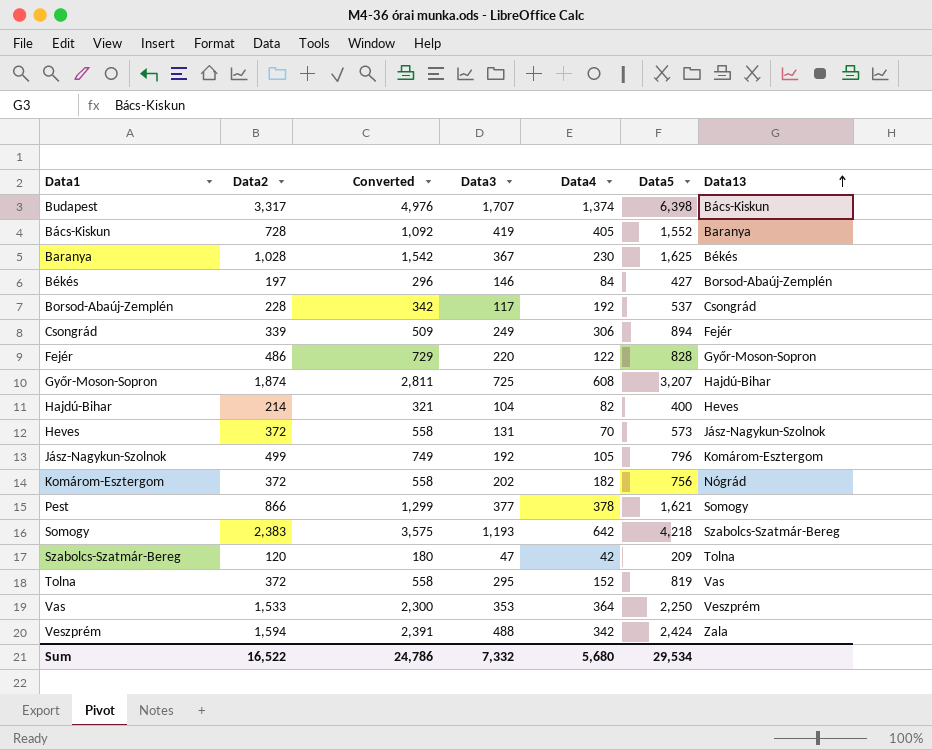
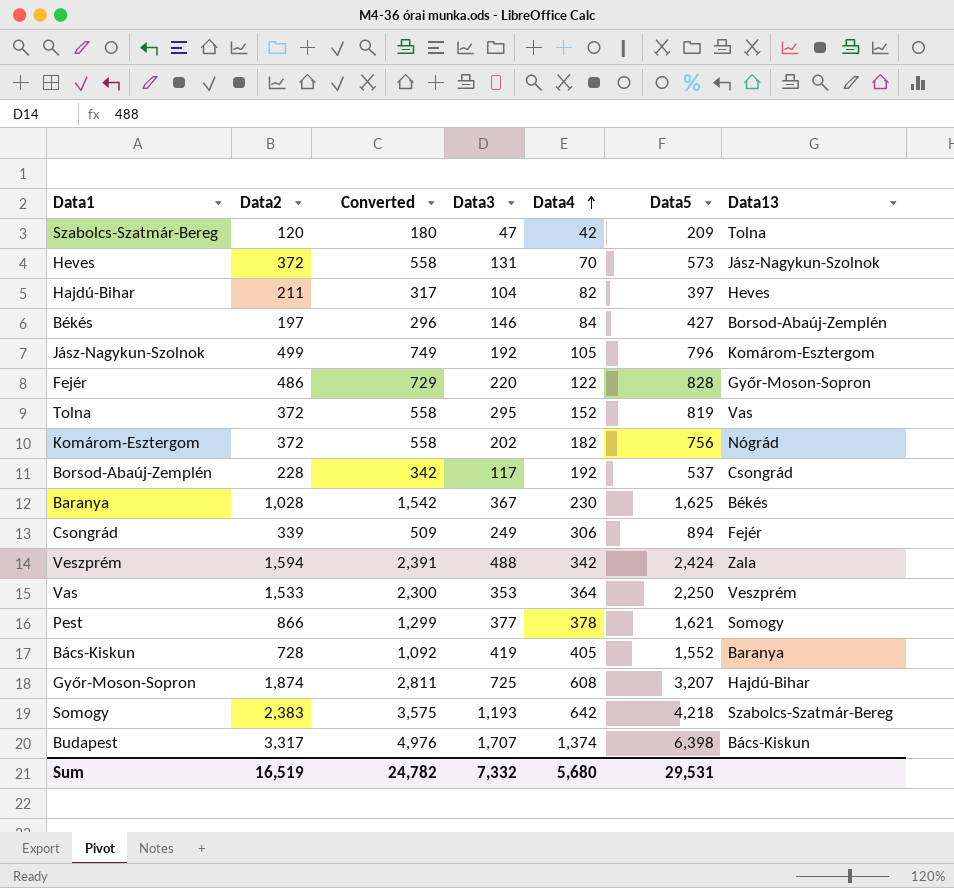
row order: Data13 ascending -> Data4 ascending
Hajdú-Bihar | Data2: 214 -> 211
Hajdú-Bihar | Converted: 321 -> 317
Hajdú-Bihar | Data5: 400 -> 397
Sum | Data2: 16,522 -> 16,519
Sum | Converted: 24,786 -> 24,782
Sum | Data5: 29,534 -> 29,531

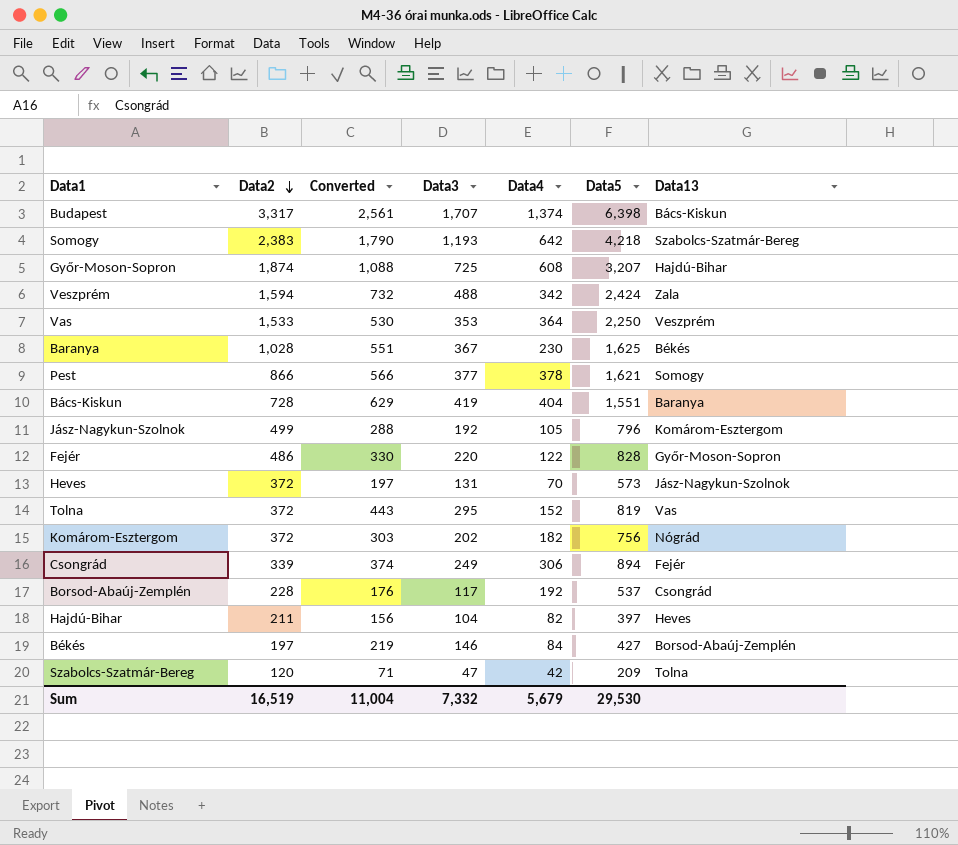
row order: Data4 ascending -> Data2 descending
column Converted | formula: [Data2] * 1.5 -> [Data3] * 1.5
Bács-Kiskun | Data4: 405 -> 404
Bács-Kiskun | Data5: 1,552 -> 1,551
Sum | Converted: 24,782 -> 11,004
Sum | Data4: 5,680 -> 5,679
Sum | Data5: 29,531 -> 29,530

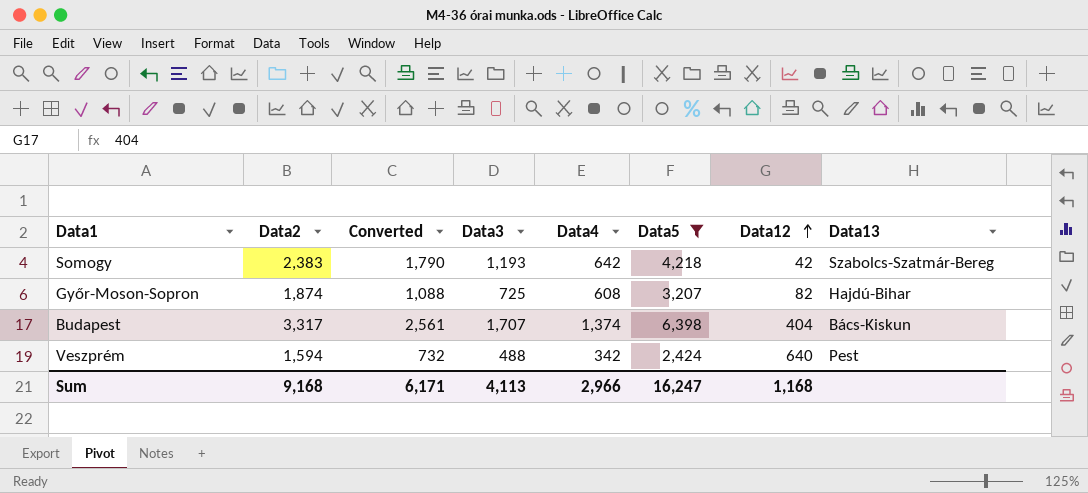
filter: none -> Data5 >= 2,424
row order: Data2 descending -> Data12 ascending
column Data12 | position: none -> 7
Veszprém | Data13: Zala -> Pest
Sum | Data2: 16,519 -> 9,168
Sum | Converted: 11,004 -> 6,171
Sum | Data3: 7,332 -> 4,113
Sum | Data4: 5,679 -> 2,966
Sum | Data5: 29,530 -> 16,247

